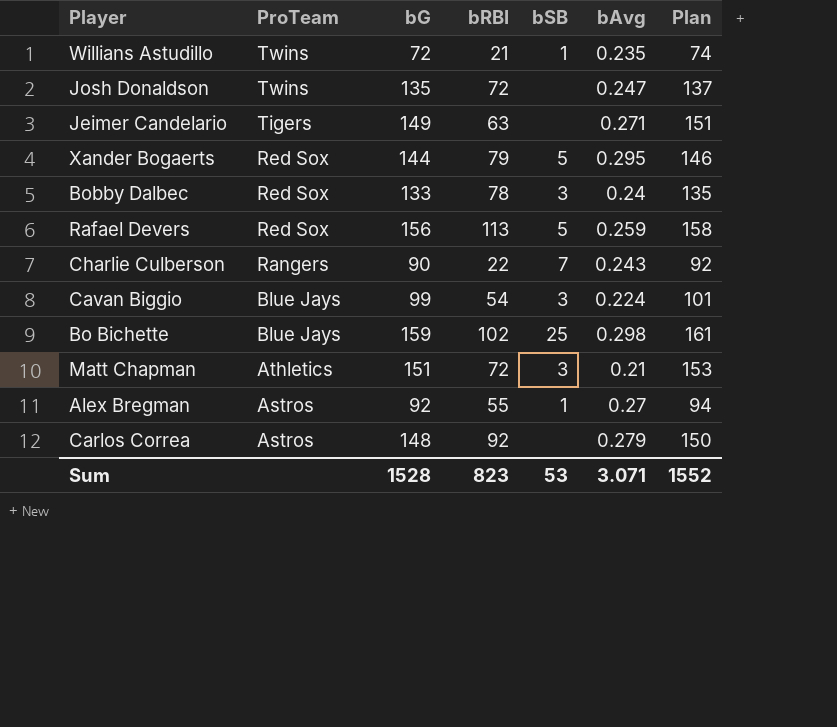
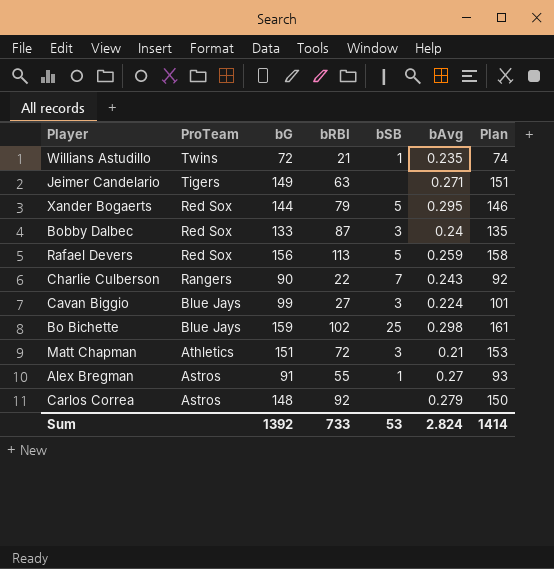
row Josh Donaldson: Twins | 135 | 72 | none | 0.247 | 137 -> none
Bobby Dalbec | bRBI: 78 -> 87
Cavan Biggio | bRBI: 54 -> 27
Alex Bregman | bG: 92 -> 91
Alex Bregman | Plan: 94 -> 93
Sum | bG: 1528 -> 1392
Sum | bRBI: 823 -> 733
Sum | bAvg: 3.071 -> 2.824
Sum | Plan: 1552 -> 1414

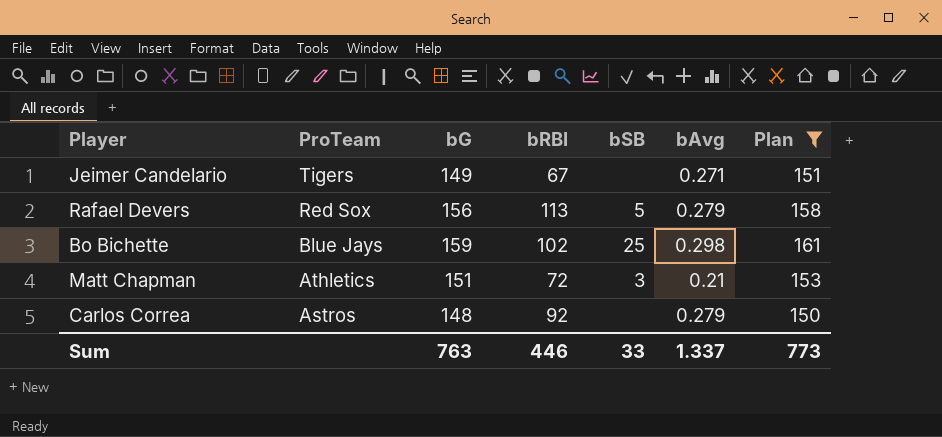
filter: none -> Plan >= 150
Jeimer Candelario | bRBI: 63 -> 67
Rafael Devers | bAvg: 0.259 -> 0.279
Sum | bG: 1392 -> 763
Sum | bRBI: 733 -> 446
Sum | bSB: 53 -> 33
Sum | bAvg: 2.824 -> 1.337
Sum | Plan: 1414 -> 773

